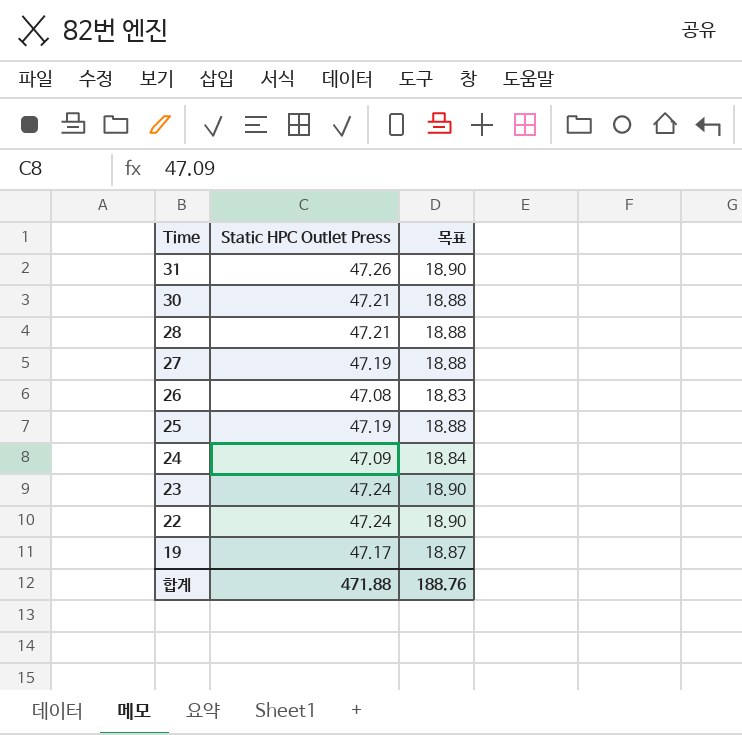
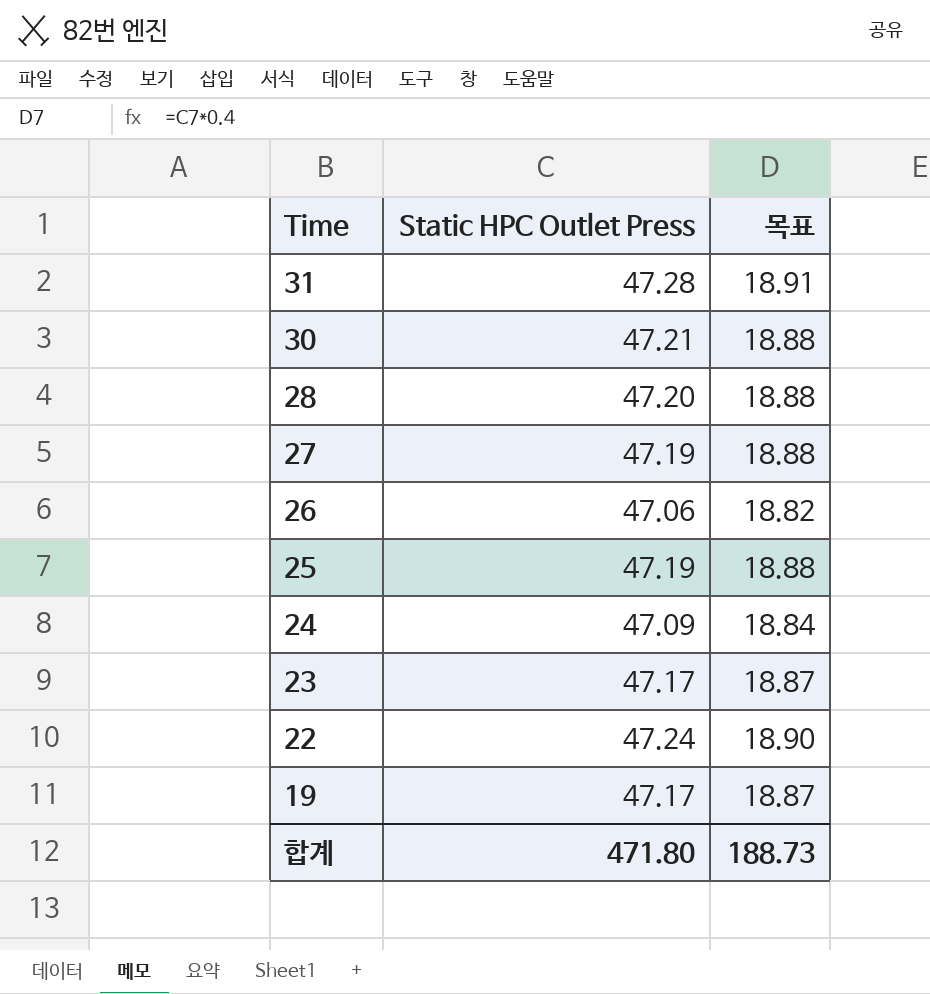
31 | Static HPC Outlet Press: 47.26 -> 47.28
31 | 목표: 18.90 -> 18.91
28 | Static HPC Outlet Press: 47.21 -> 47.20
26 | Static HPC Outlet Press: 47.08 -> 47.06
26 | 목표: 18.83 -> 18.82
23 | Static HPC Outlet Press: 47.24 -> 47.17
23 | 목표: 18.90 -> 18.87
합계 | Static HPC Outlet Press: 471.88 -> 471.80
합계 | 목표: 188.76 -> 188.73

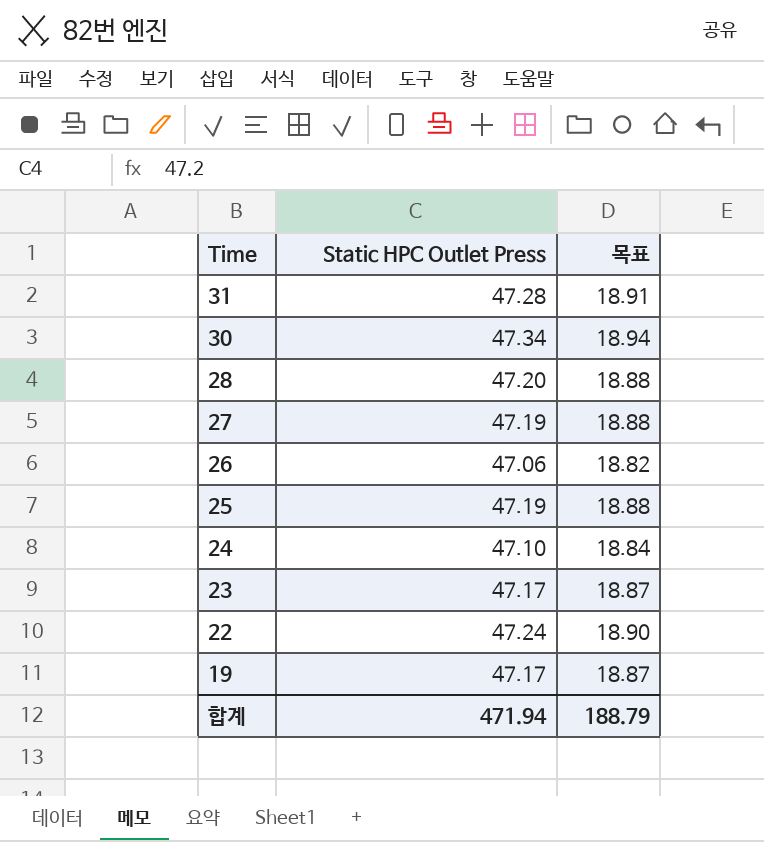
30 | Static HPC Outlet Press: 47.21 -> 47.34
30 | 목표: 18.88 -> 18.94
24 | Static HPC Outlet Press: 47.09 -> 47.10
합계 | Static HPC Outlet Press: 471.80 -> 471.94
합계 | 목표: 188.73 -> 188.79

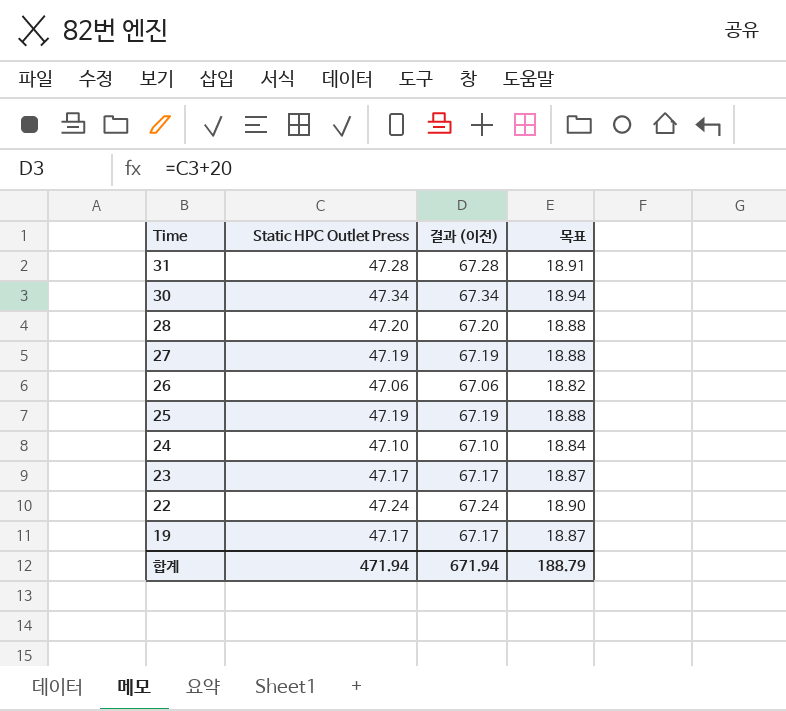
column 결과 (이전) | formula: none -> [Static HPC Outlet Press] + 20

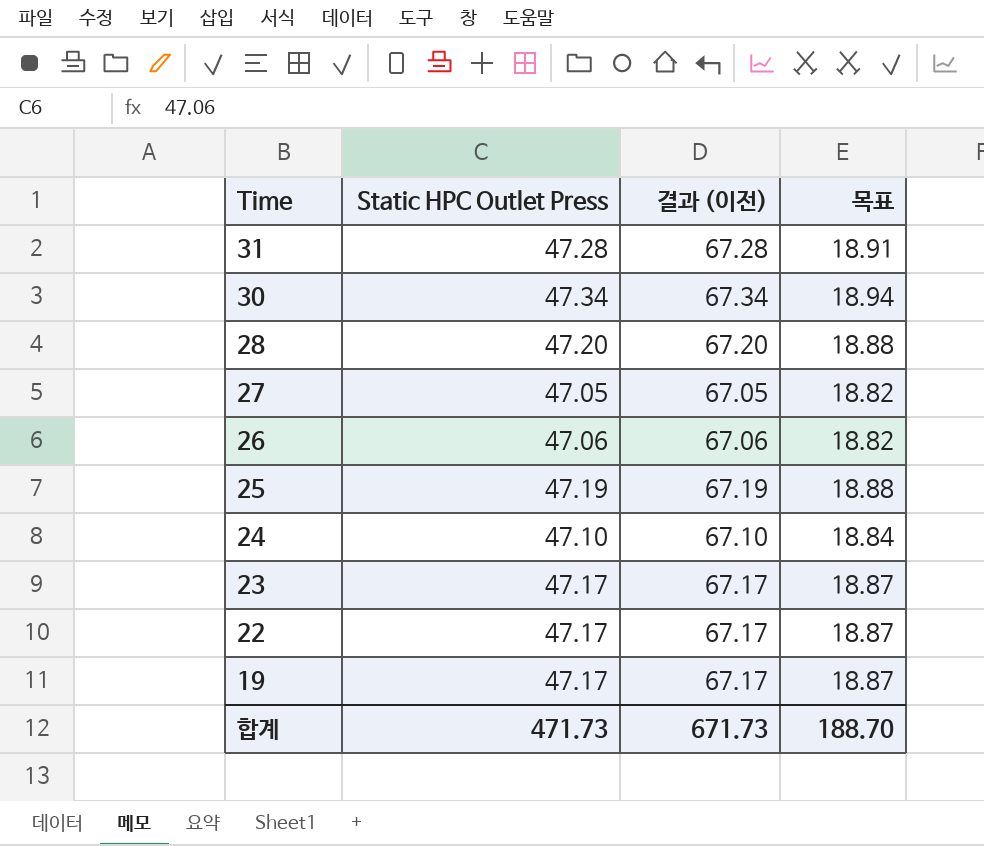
27 | Static HPC Outlet Press: 47.19 -> 47.05
27 | 결과 (이전): 67.19 -> 67.05
27 | 목표: 18.88 -> 18.82
22 | Static HPC Outlet Press: 47.24 -> 47.17
22 | 결과 (이전): 67.24 -> 67.17
22 | 목표: 18.90 -> 18.87
합계 | Static HPC Outlet Press: 471.94 -> 471.73
합계 | 결과 (이전): 671.94 -> 671.73
합계 | 목표: 188.79 -> 188.70

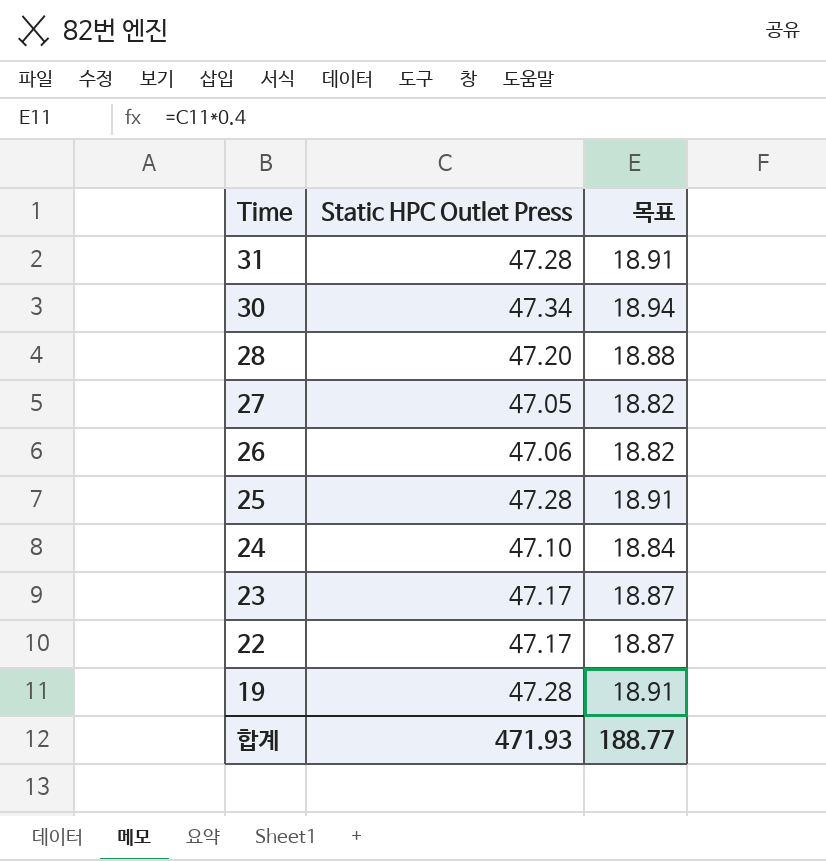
column 결과 (이전) | formula: [Static HPC Outlet Press] + 20 -> none
25 | Static HPC Outlet Press: 47.19 -> 47.28
25 | 목표: 18.88 -> 18.91
19 | Static HPC Outlet Press: 47.17 -> 47.28
19 | 목표: 18.87 -> 18.91
합계 | Static HPC Outlet Press: 471.73 -> 471.93
합계 | 목표: 188.70 -> 188.77

